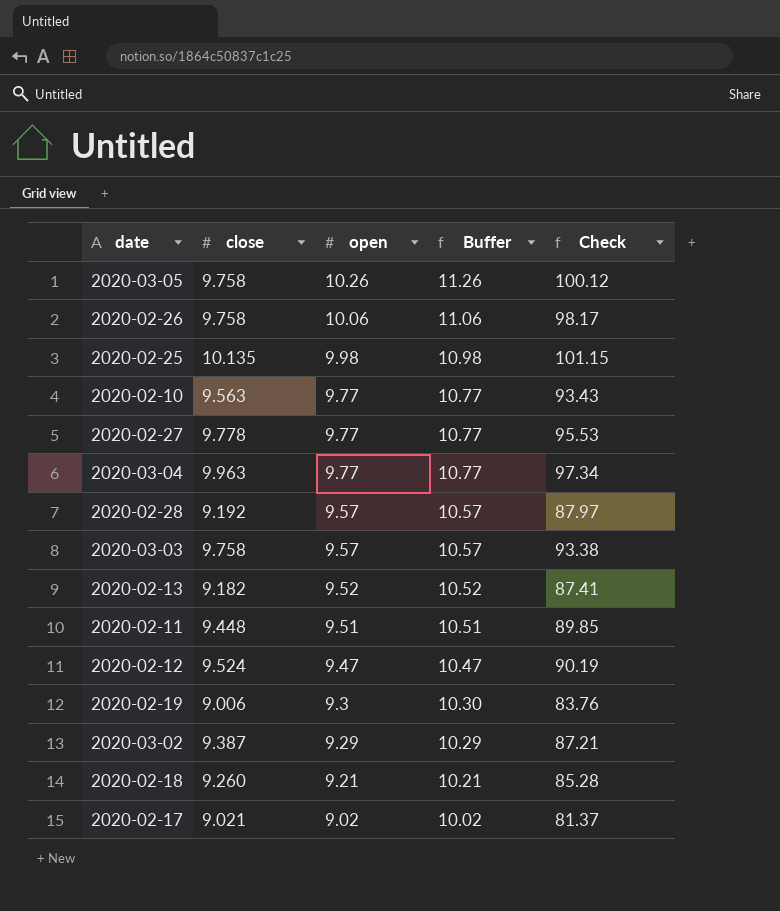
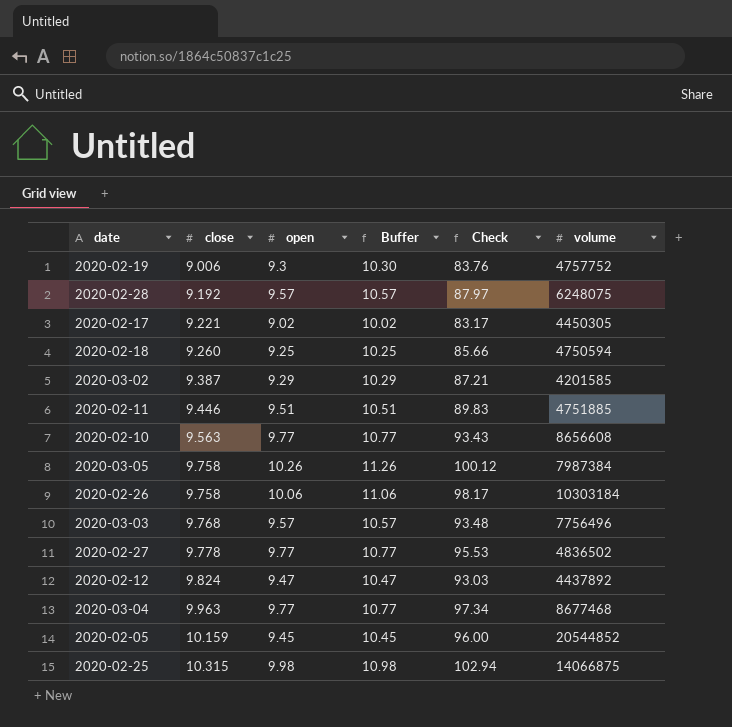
row order: open descending -> close ascending
column volume | position: none -> 6
row 2020-02-13: 9.182 | 9.52 | 10.52 | 87.41 -> none
2020-02-17 | close: 9.021 -> 9.221
2020-02-17 | Check: 81.37 -> 83.17
2020-02-18 | open: 9.21 -> 9.25
2020-02-18 | Buffer: 10.21 -> 10.25
2020-02-18 | Check: 85.28 -> 85.66
2020-02-11 | close: 9.448 -> 9.446
2020-02-11 | Check: 89.85 -> 89.83
2020-03-03 | close: 9.758 -> 9.768
2020-03-03 | Check: 93.38 -> 93.48
2020-02-12 | close: 9.524 -> 9.824
2020-02-12 | Check: 90.19 -> 93.03
row 2020-02-05: none -> 10.159 | 9.45 | 10.45 | 96.00 | 20544852
2020-02-25 | close: 10.135 -> 10.315
2020-02-25 | Check: 101.15 -> 102.94

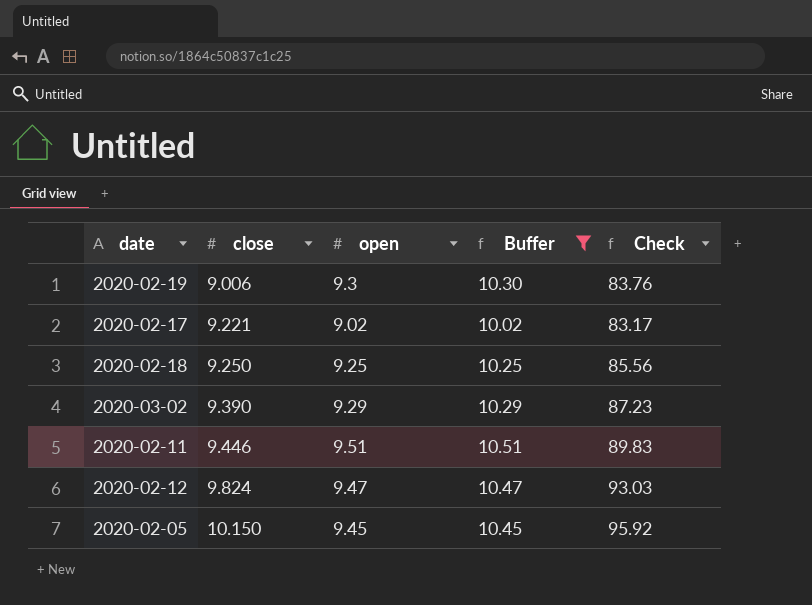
filter: none -> Buffer <= 10.51
column volume | position: 6 -> none
2020-02-18 | close: 9.260 -> 9.250
2020-02-18 | Check: 85.66 -> 85.56
2020-03-02 | close: 9.387 -> 9.390
2020-03-02 | Check: 87.21 -> 87.23
2020-02-05 | close: 10.159 -> 10.150
2020-02-05 | Check: 96.00 -> 95.92

